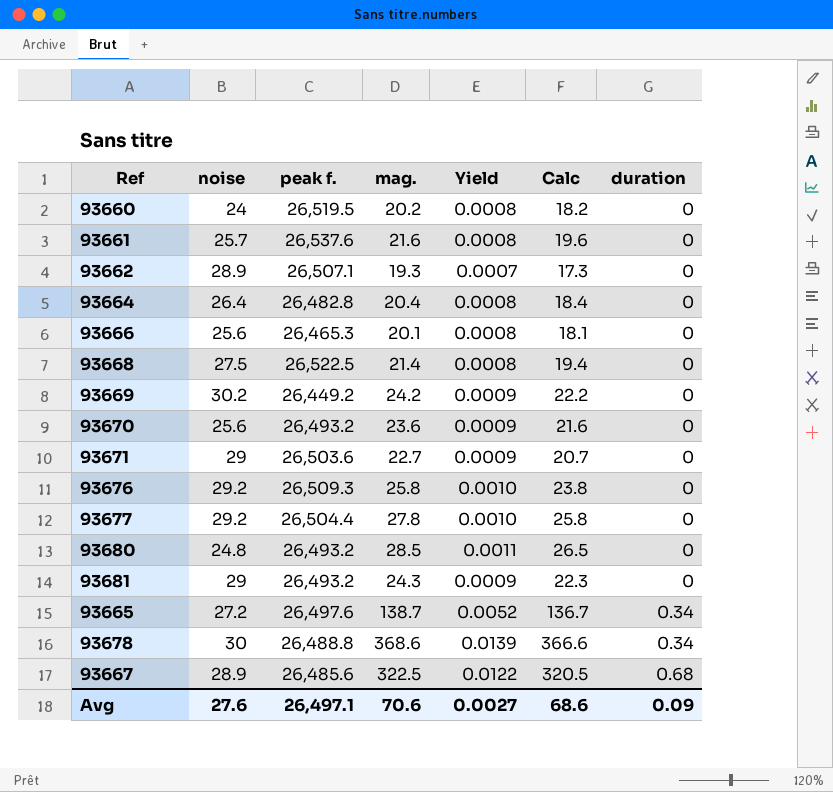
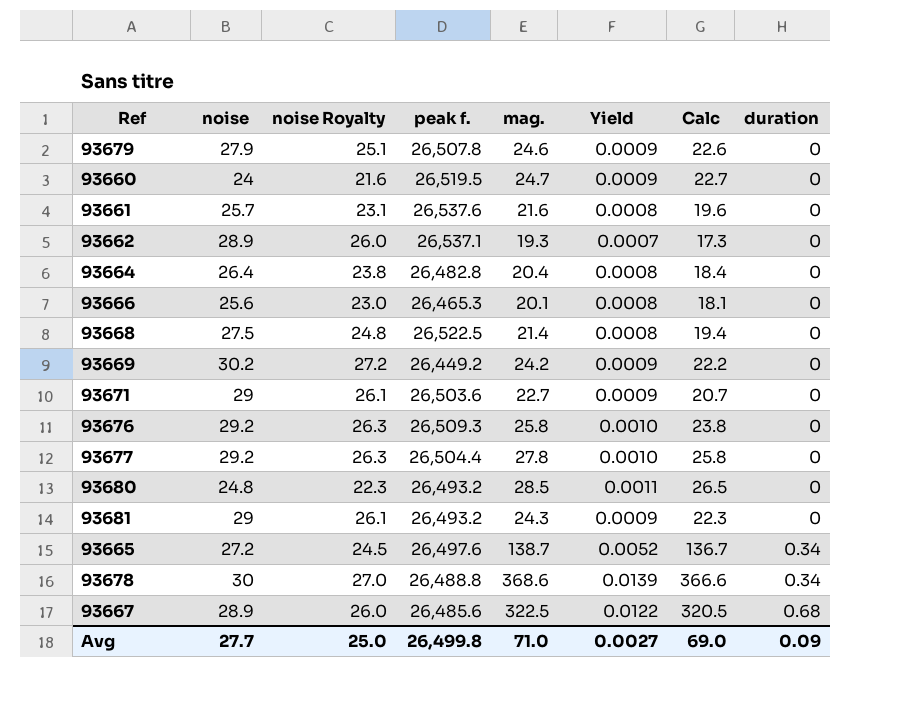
column noise Royalty | formula: none -> [noise] * 0.9
row 93670: 25.6 | 26,493.2 | 23.6 | 0.0009 | 21.6 | 0 -> none
row 93679: none -> 27.9 | 25.1 | 26,507.8 | 24.6 | 0.0009 | 22.6 | 0
93660 | mag.: 20.2 -> 24.7
93660 | Yield: 0.0008 -> 0.0009
93660 | Calc: 18.2 -> 22.7
93662 | peak f.: 26,507.1 -> 26,537.1
Avg | noise: 27.6 -> 27.7
Avg | peak f.: 26,497.1 -> 26,499.8
Avg | mag.: 70.6 -> 71.0
Avg | Calc: 68.6 -> 69.0

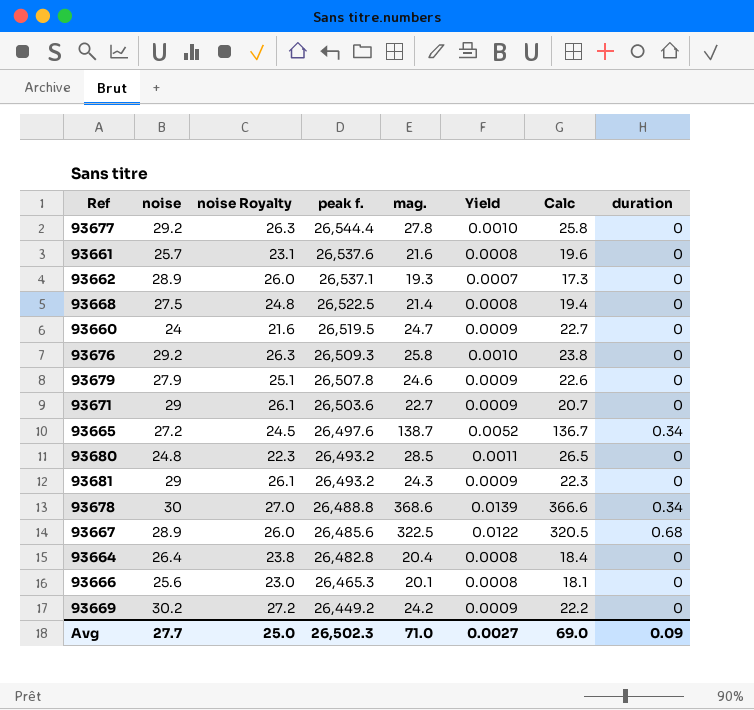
row order: duration ascending -> peak f. descending
93677 | peak f.: 26,504.4 -> 26,544.4
Avg | peak f.: 26,499.8 -> 26,502.3

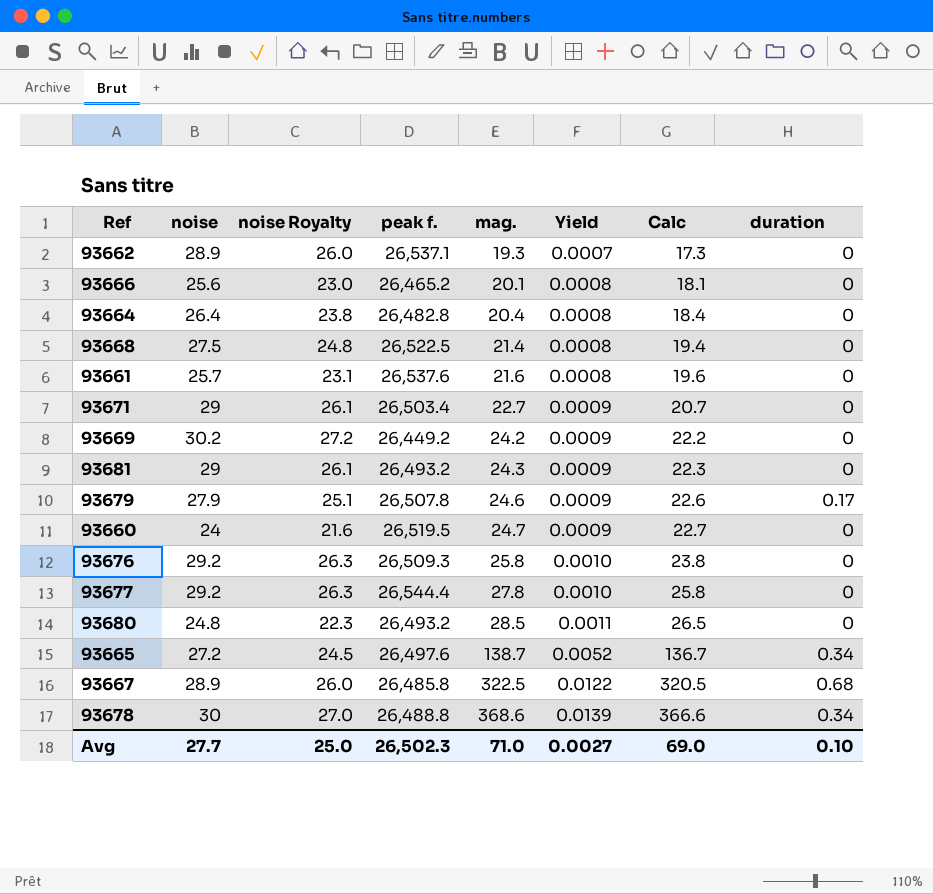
row order: peak f. descending -> mag. ascending
93666 | peak f.: 26,465.3 -> 26,465.2
93671 | peak f.: 26,503.6 -> 26,503.4
93679 | duration: 0 -> 0.17
93667 | peak f.: 26,485.6 -> 26,485.8
Avg | duration: 0.09 -> 0.10

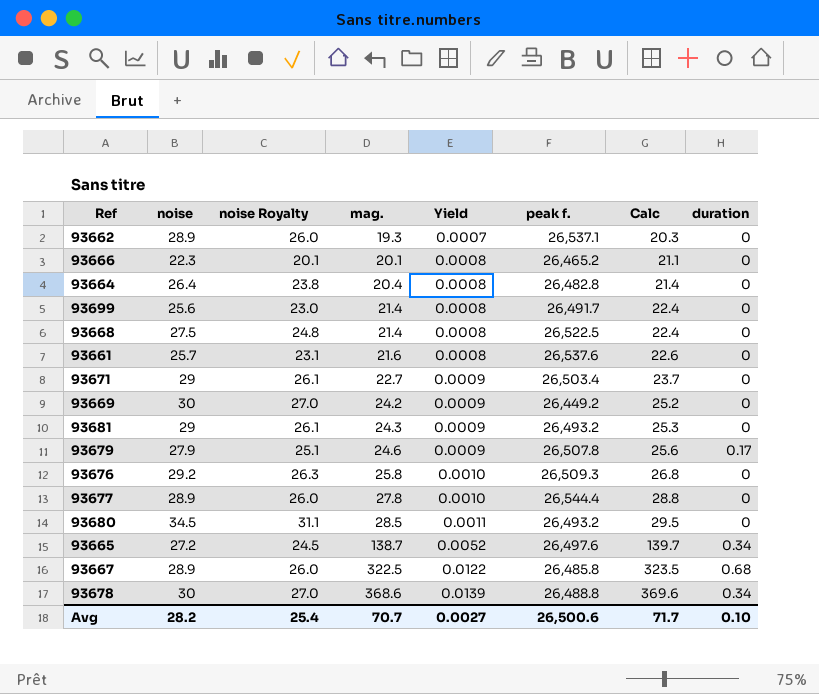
column peak f. | position: 4 -> 6
column Calc | formula: [mag.] - 2 -> [mag.] + 1
row 93660: 24 | 21.6 | 26,519.5 | 24.7 | 0.0009 | 22.7 | 0 -> none
93666 | noise: 25.6 -> 22.3
93666 | noise Royalty: 23.0 -> 20.1
row 93699: none -> 25.6 | 23.0 | 21.4 | 0.0008 | 26,491.7 | 22.4 | 0
93669 | noise: 30.2 -> 30
93669 | noise Royalty: 27.2 -> 27.0
93677 | noise: 29.2 -> 28.9
93677 | noise Royalty: 26.3 -> 26.0
93680 | noise: 24.8 -> 34.5
93680 | noise Royalty: 22.3 -> 31.1
Avg | noise: 27.7 -> 28.2
Avg | noise Royalty: 25.0 -> 25.4
Avg | mag.: 71.0 -> 70.7
Avg | peak f.: 26,502.3 -> 26,500.6
Avg | Calc: 69.0 -> 71.7

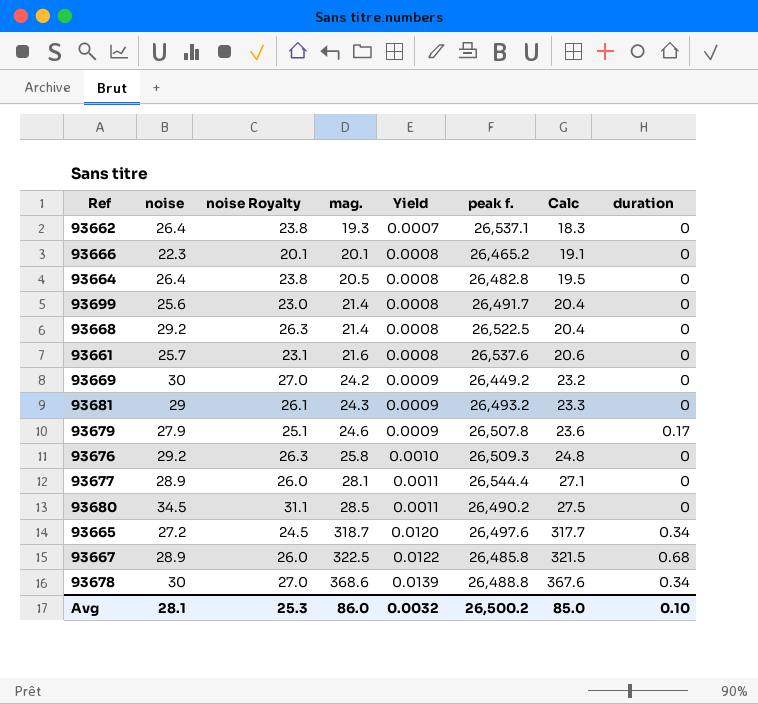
column Calc | formula: [mag.] + 1 -> [mag.] - 1
row 93671: 29 | 26.1 | 22.7 | 0.0009 | 26,503.4 | 23.7 | 0 -> none
93662 | noise: 28.9 -> 26.4
93662 | noise Royalty: 26.0 -> 23.8
93664 | mag.: 20.4 -> 20.5
93668 | noise: 27.5 -> 29.2
93668 | noise Royalty: 24.8 -> 26.3
93677 | mag.: 27.8 -> 28.1
93677 | Yield: 0.0010 -> 0.0011
93680 | peak f.: 26,493.2 -> 26,490.2
93665 | mag.: 138.7 -> 318.7
93665 | Yield: 0.0052 -> 0.0120
Avg | noise: 28.2 -> 28.1
Avg | noise Royalty: 25.4 -> 25.3
Avg | mag.: 70.7 -> 86.0
Avg | Yield: 0.0027 -> 0.0032
Avg | peak f.: 26,500.6 -> 26,500.2
Avg | Calc: 71.7 -> 85.0

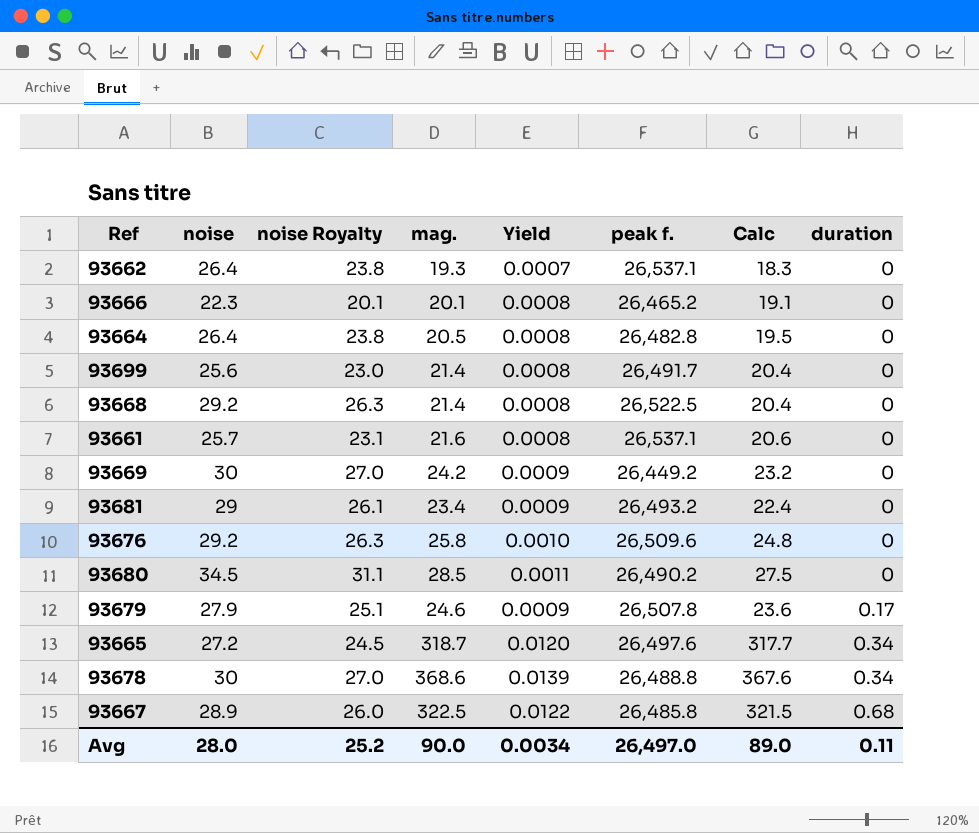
row order: mag. ascending -> duration ascending
row 93677: 28.9 | 26.0 | 28.1 | 0.0011 | 26,544.4 | 27.1 | 0 -> none
93661 | peak f.: 26,537.6 -> 26,537.1
93681 | mag.: 24.3 -> 23.4
93681 | Calc: 23.3 -> 22.4
93676 | peak f.: 26,509.3 -> 26,509.6
Avg | noise: 28.1 -> 28.0
Avg | noise Royalty: 25.3 -> 25.2
Avg | mag.: 86.0 -> 90.0
Avg | Yield: 0.0032 -> 0.0034
Avg | peak f.: 26,500.2 -> 26,497.0
Avg | Calc: 85.0 -> 89.0
Avg | duration: 0.10 -> 0.11

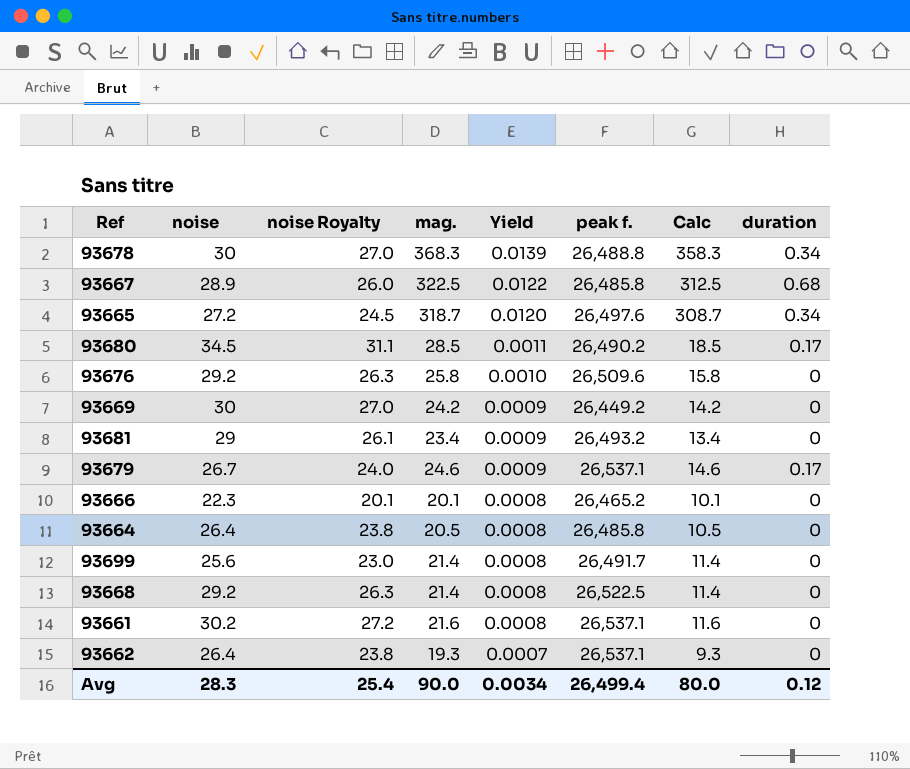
row order: duration ascending -> Yield descending
column Calc | formula: [mag.] - 1 -> [mag.] - 10
93678 | mag.: 368.6 -> 368.3
93680 | duration: 0 -> 0.17
93679 | noise: 27.9 -> 26.7
93679 | noise Royalty: 25.1 -> 24.0
93679 | peak f.: 26,507.8 -> 26,537.1
93664 | peak f.: 26,482.8 -> 26,485.8
93661 | noise: 25.7 -> 30.2
93661 | noise Royalty: 23.1 -> 27.2
Avg | noise: 28.0 -> 28.3
Avg | noise Royalty: 25.2 -> 25.4
Avg | peak f.: 26,497.0 -> 26,499.4
Avg | Calc: 89.0 -> 80.0
Avg | duration: 0.11 -> 0.12

